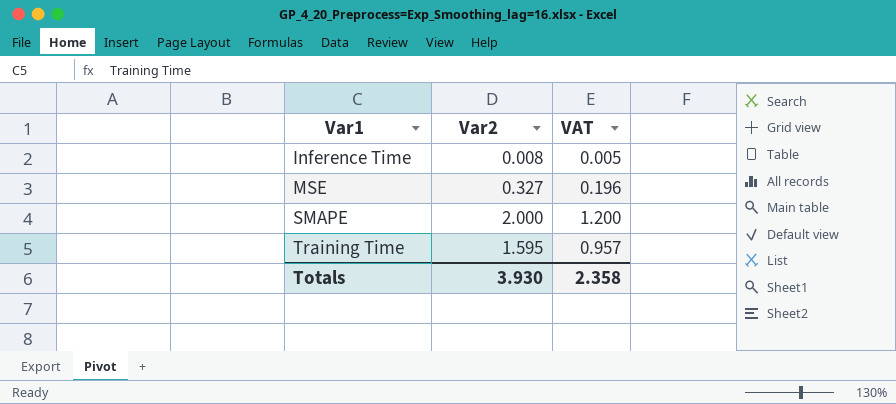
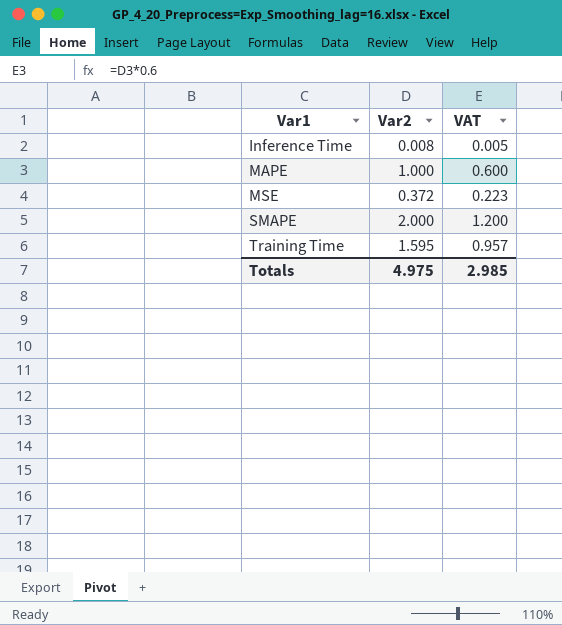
row MAPE: none -> 1.000 | 0.600
MSE | Var2: 0.327 -> 0.372
MSE | VAT: 0.196 -> 0.223
Totals | Var2: 3.930 -> 4.975
Totals | VAT: 2.358 -> 2.985

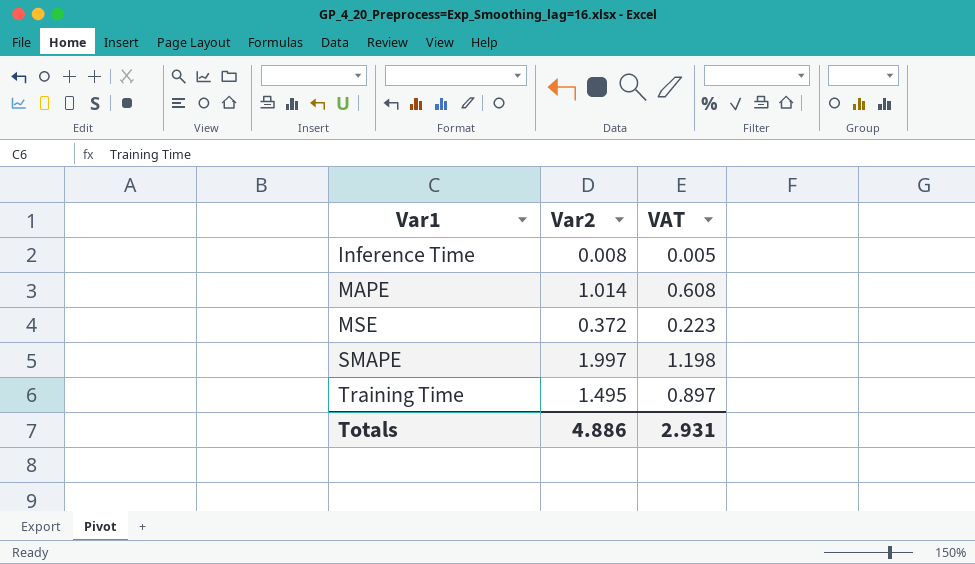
MAPE | Var2: 1.000 -> 1.014
MAPE | VAT: 0.600 -> 0.608
SMAPE | Var2: 2.000 -> 1.997
SMAPE | VAT: 1.200 -> 1.198
Training Time | Var2: 1.595 -> 1.495
Training Time | VAT: 0.957 -> 0.897
Totals | Var2: 4.975 -> 4.886
Totals | VAT: 2.985 -> 2.931

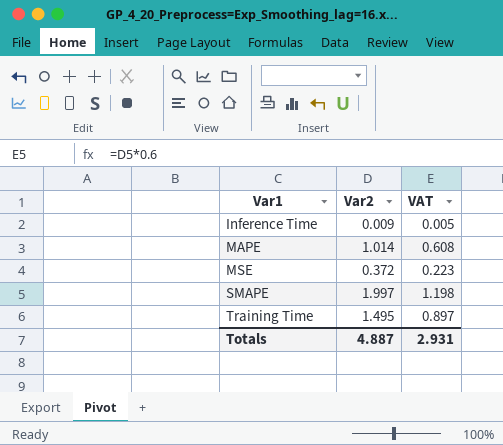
Inference Time | Var2: 0.008 -> 0.009
Totals | Var2: 4.886 -> 4.887

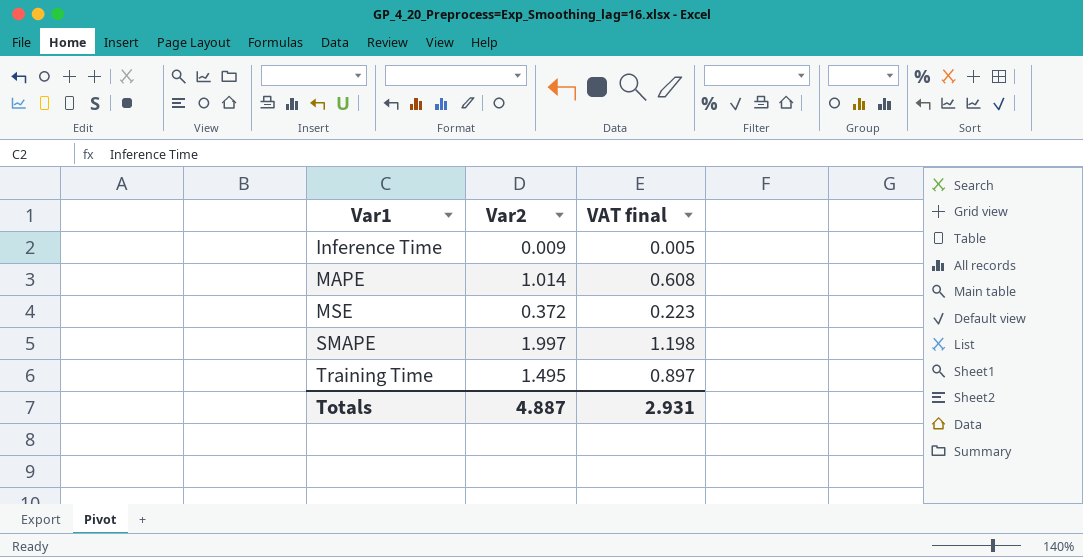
column name: VAT -> VAT final

